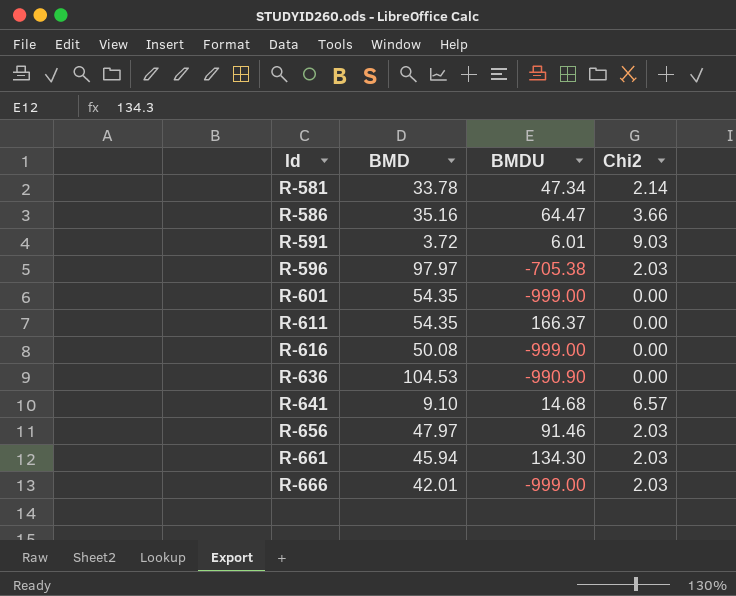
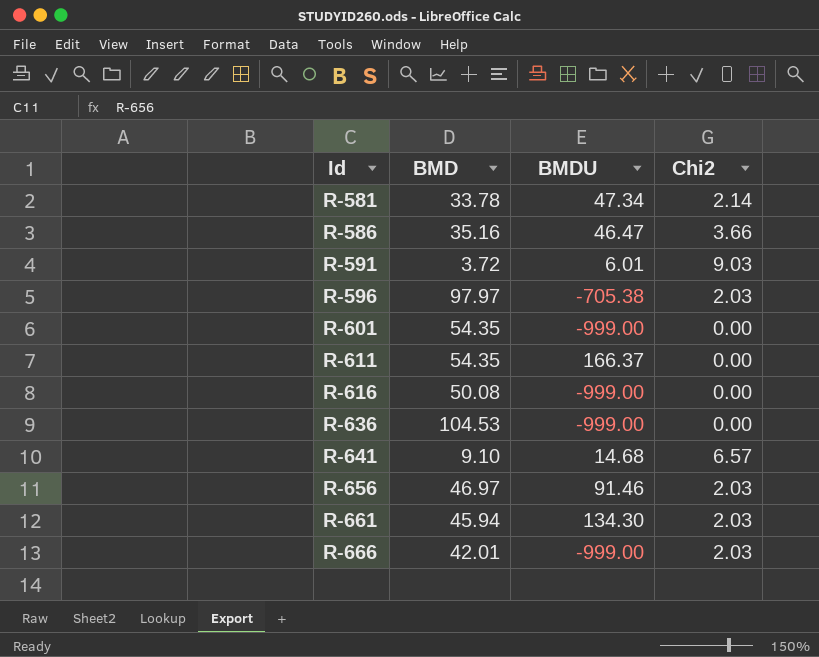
R-586 | BMDU: 64.47 -> 46.47
R-636 | BMDU: -990.90 -> -999.00
R-656 | BMD: 47.97 -> 46.97

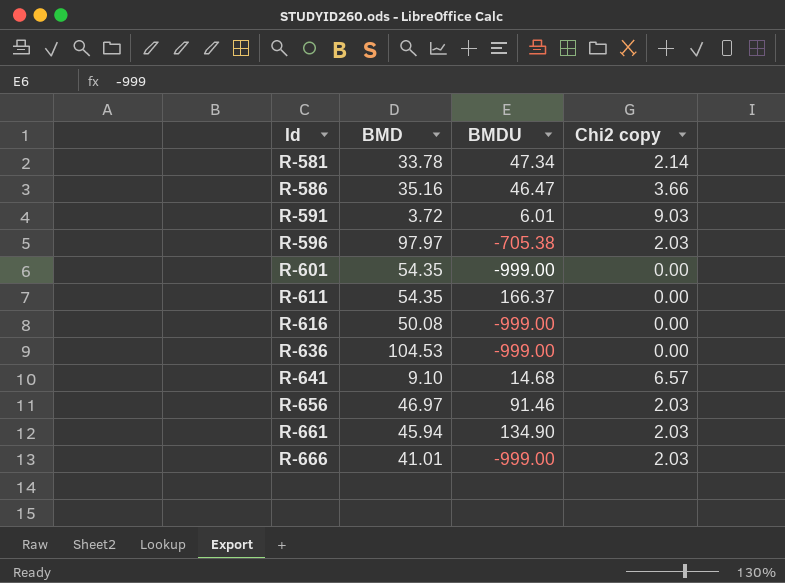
column name: Chi2 -> Chi2 copy
R-661 | BMDU: 134.30 -> 134.90
R-666 | BMD: 42.01 -> 41.01

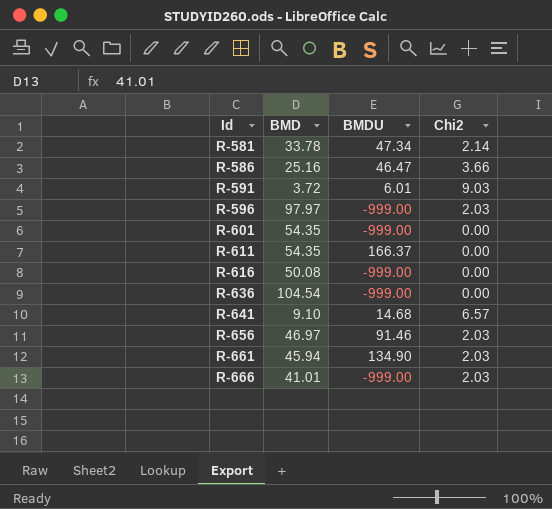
column name: Chi2 copy -> Chi2
R-586 | BMD: 35.16 -> 25.16
R-596 | BMDU: -705.38 -> -999.00
R-636 | BMD: 104.53 -> 104.54

